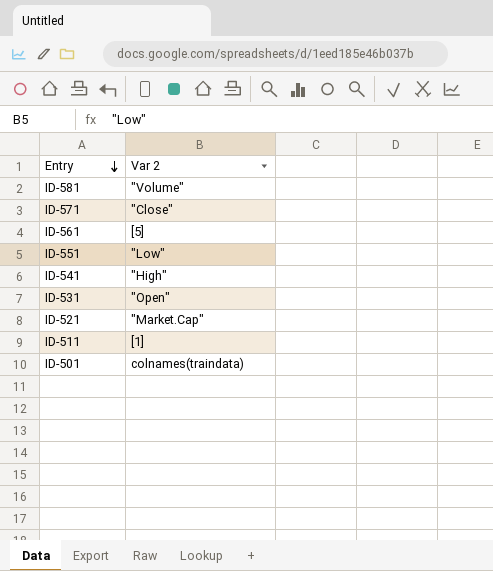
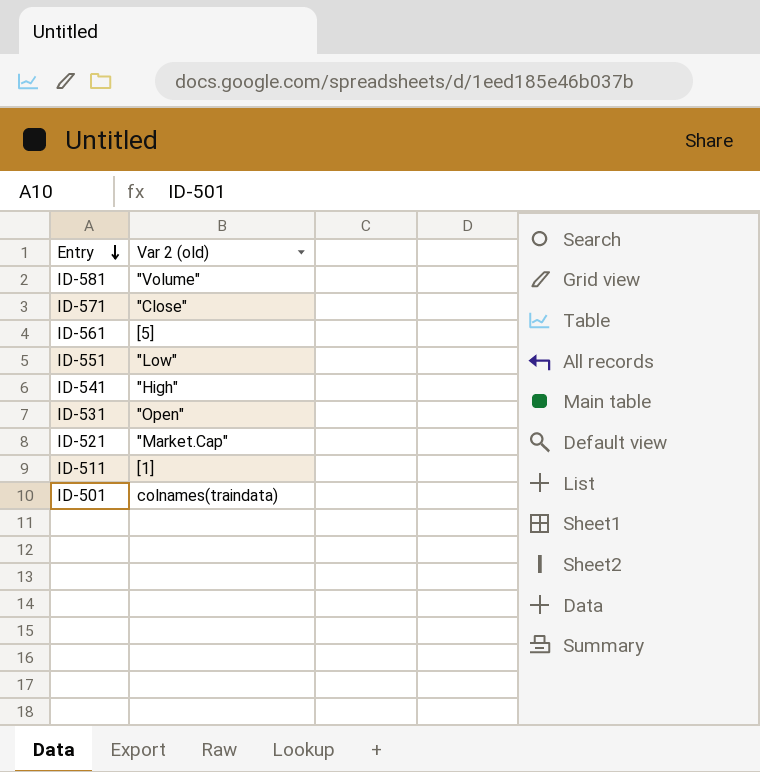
column name: Var 2 -> Var 2 (old)

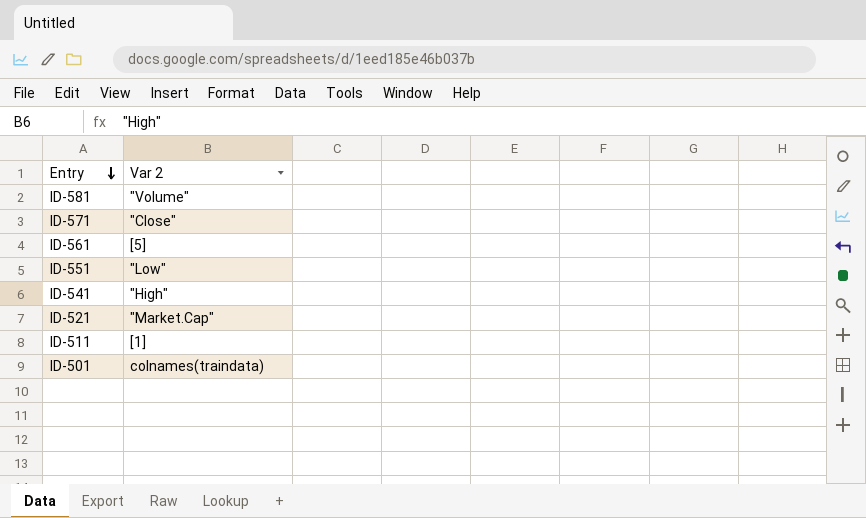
column name: Var 2 (old) -> Var 2
row ID-531: "Open" -> none

